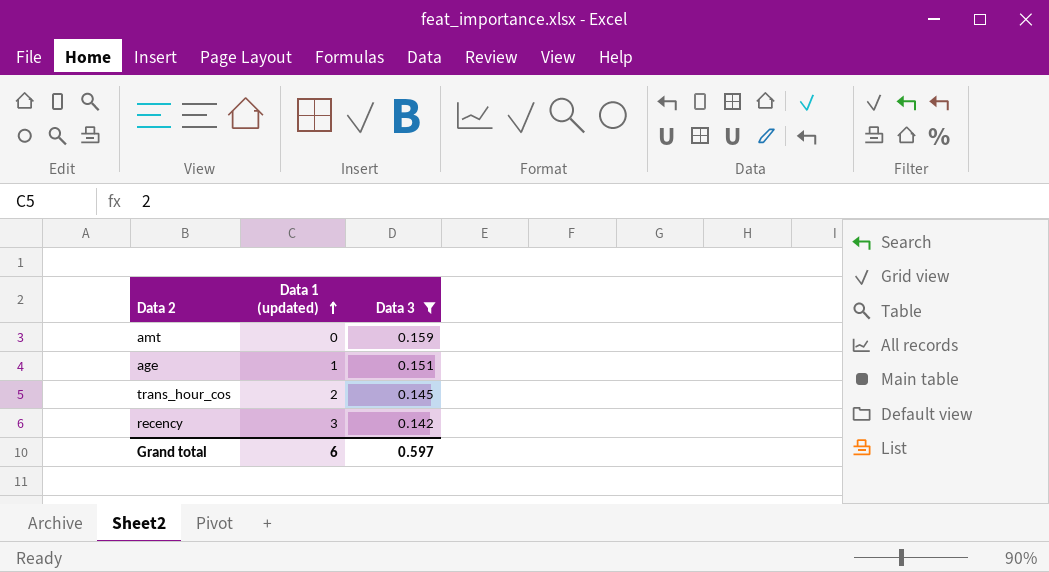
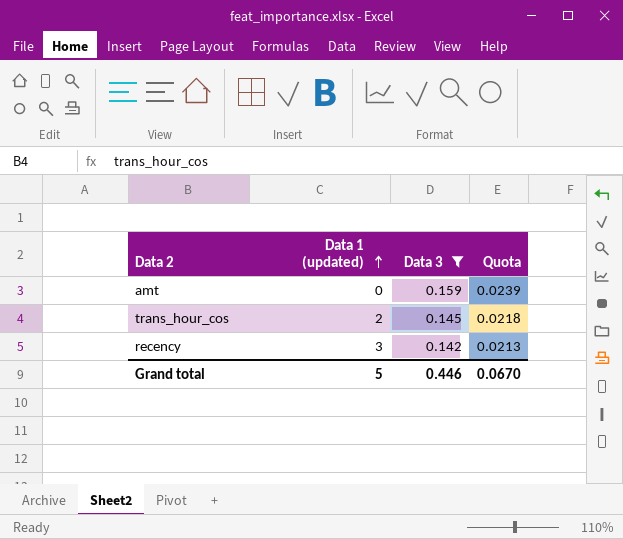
column Quota | formula: none -> [Data 3] * 0.15
row age: 1 | 0.151 -> none
Grand total | Data 1 (updated): 6 -> 5
Grand total | Data 3: 0.597 -> 0.446

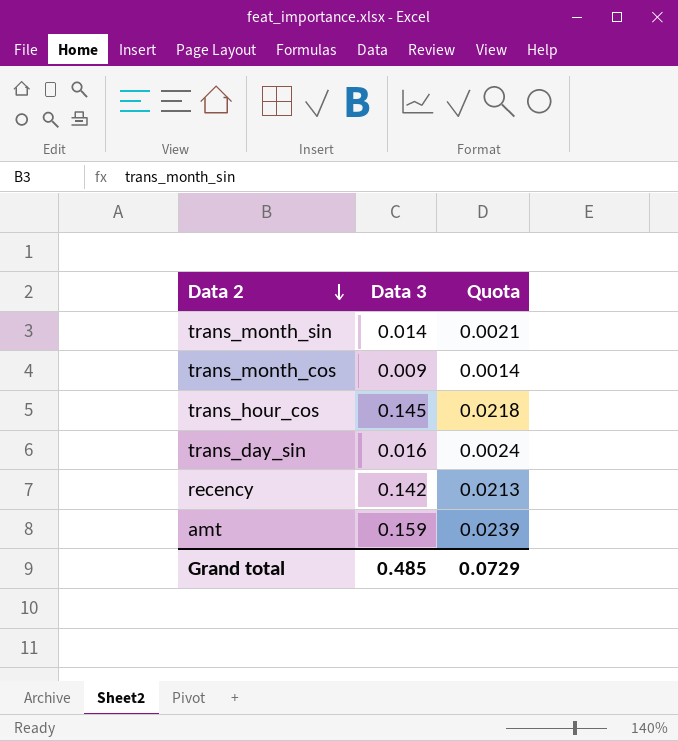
filter: Data 3 >= 0.142 -> none
row order: Data 1 (updated) ascending -> Data 2 descending
column Data 1 (updated) | position: 2 -> none
Grand total | Data 3: 0.446 -> 0.485
Grand total | Quota: 0.0670 -> 0.0729

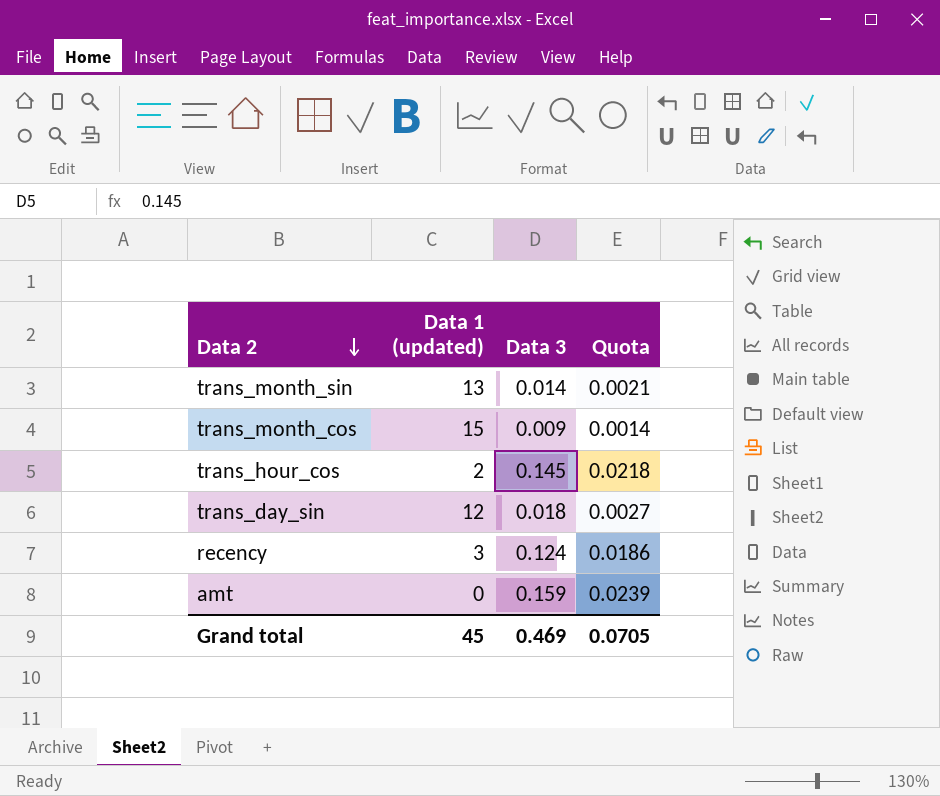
column Data 1 (updated) | position: none -> 2
trans_day_sin | Data 3: 0.016 -> 0.018
trans_day_sin | Quota: 0.0024 -> 0.0027
recency | Data 3: 0.142 -> 0.124
recency | Quota: 0.0213 -> 0.0186
Grand total | Data 3: 0.485 -> 0.469
Grand total | Quota: 0.0729 -> 0.0705

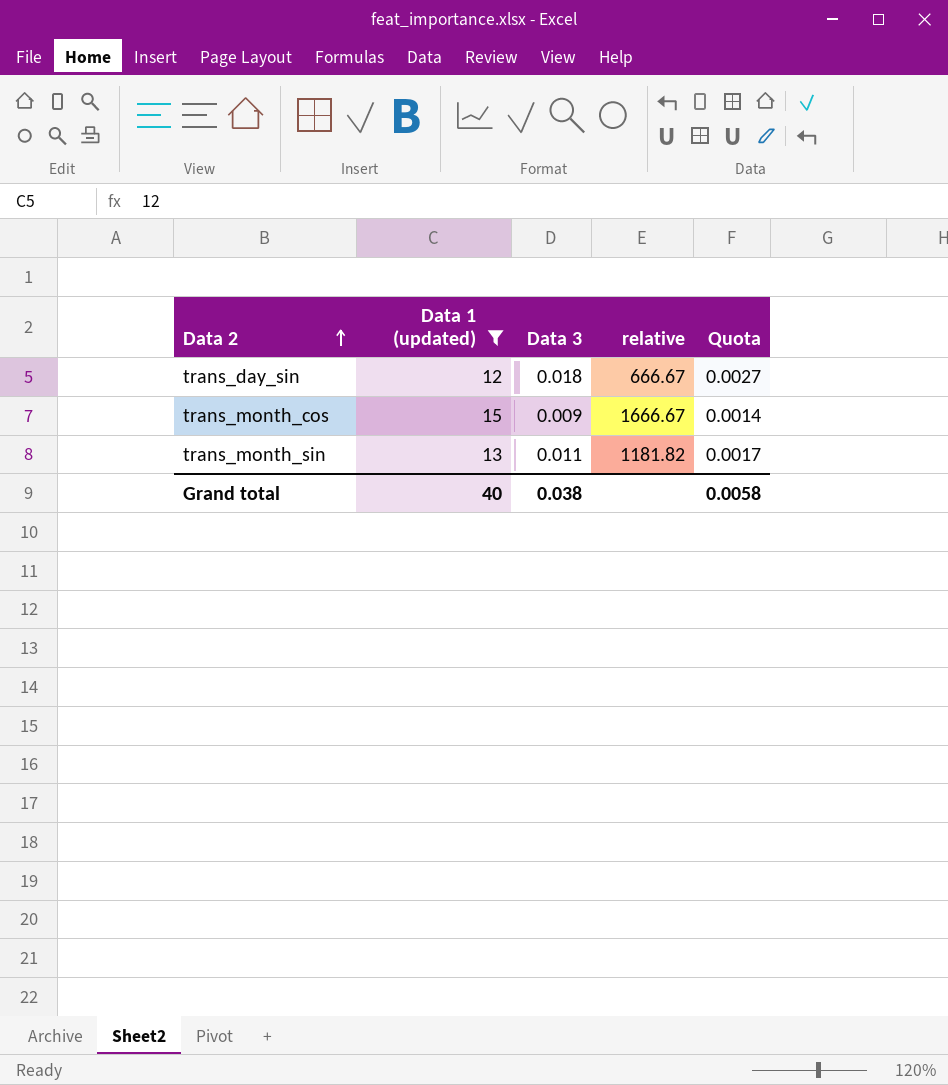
filter: none -> Data 1 (updated) >= 12
row order: Data 2 descending -> Data 2 ascending
column relative | formula: none -> [Data 1 (updated)] / [Data 3]
trans_month_sin | Data 3: 0.014 -> 0.011
trans_month_sin | Quota: 0.0021 -> 0.0017
Grand total | Data 1 (updated): 45 -> 40
Grand total | Data 3: 0.469 -> 0.038
Grand total | Quota: 0.0705 -> 0.0058

